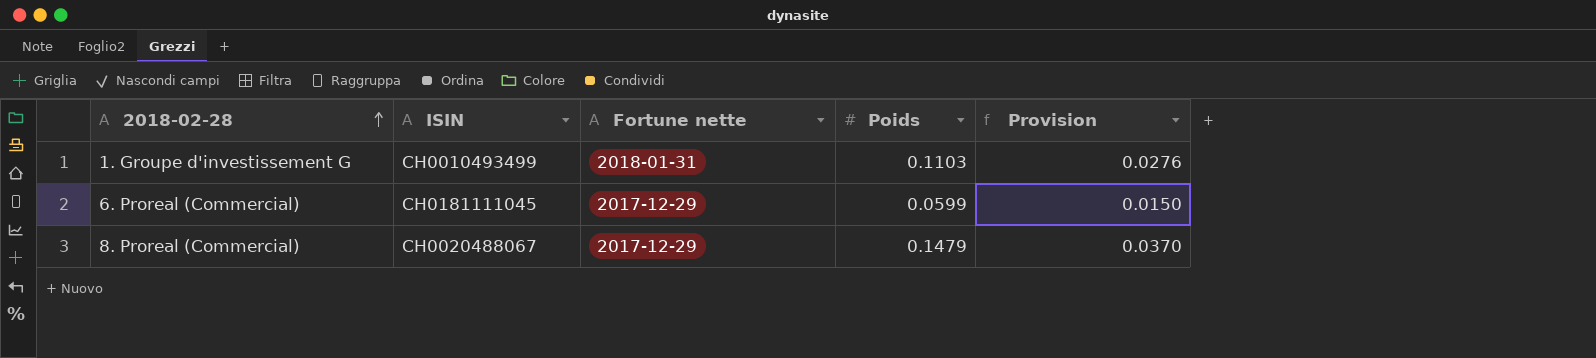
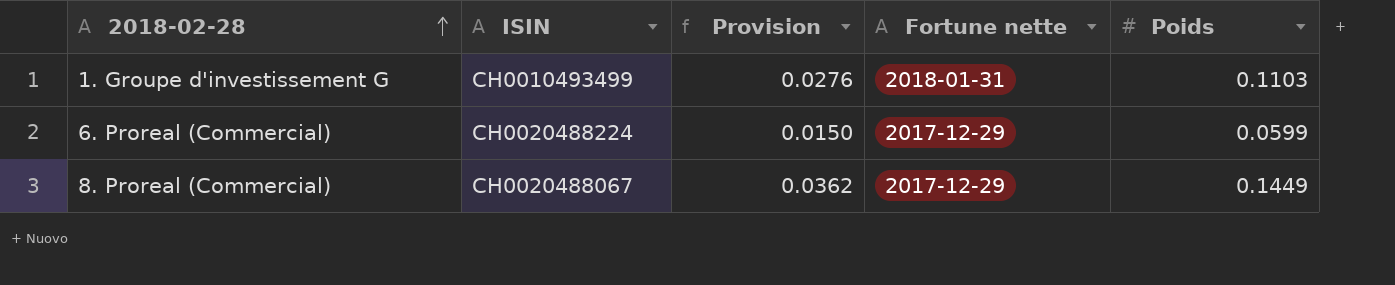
column Provision | position: 5 -> 3
6. Proreal (Commercial) | ISIN: CH0181111045 -> CH0020488224
8. Proreal (Commercial) | Provision: 0.0370 -> 0.0362
8. Proreal (Commercial) | Poids: 0.1479 -> 0.1449

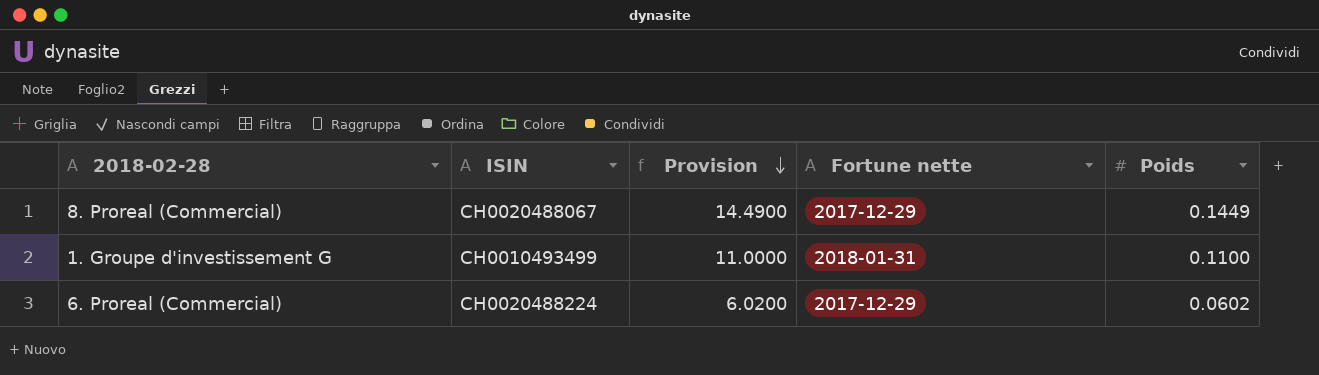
row order: 2018-02-28 ascending -> Provision descending
column Provision | formula: [Poids] * 0.25 -> [Poids] * 100
1. Groupe d'investissement G | Poids: 0.1103 -> 0.1100
6. Proreal (Commercial) | Poids: 0.0599 -> 0.0602

